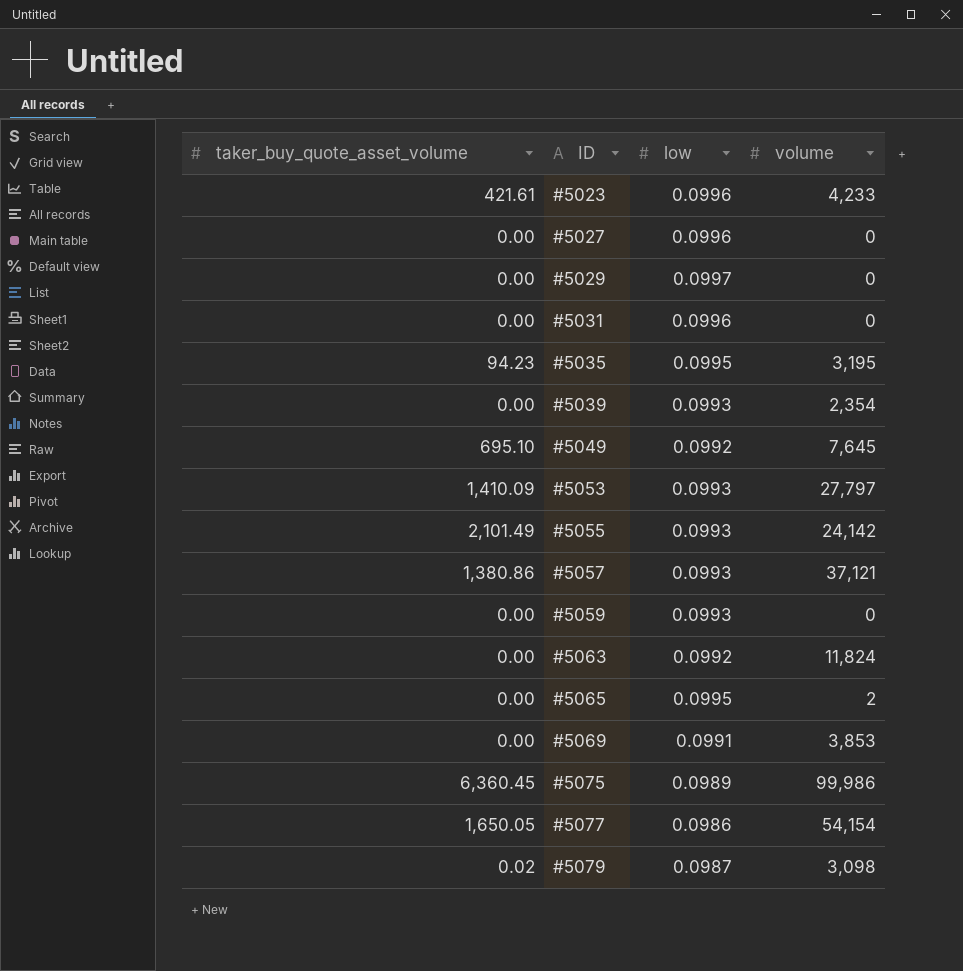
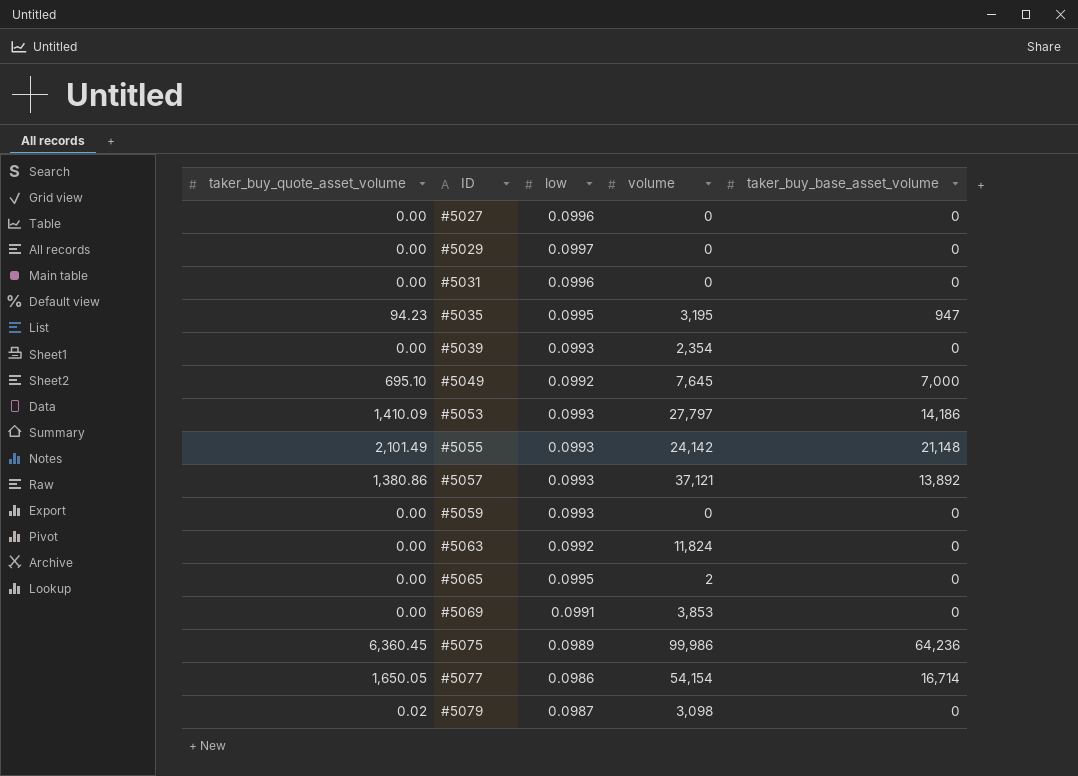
column taker_buy_base_asset_volume | position: none -> 5
row #5023: 421.61 | 0.0996 | 4,233 -> none

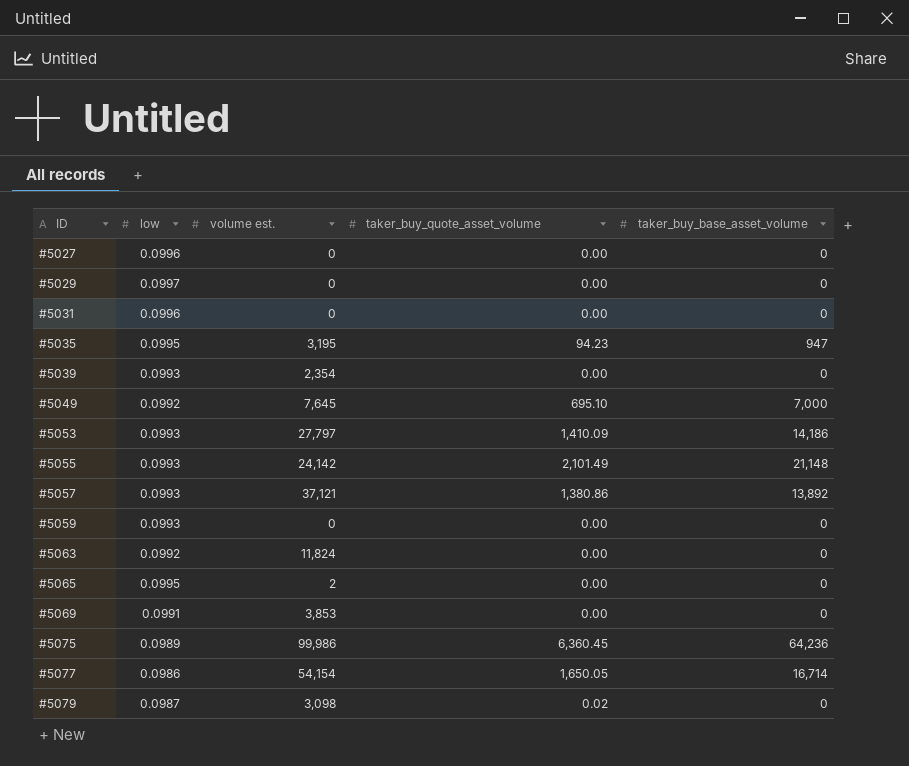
column name: volume -> volume est.
column taker_buy_quote_asset_volume | position: 1 -> 4

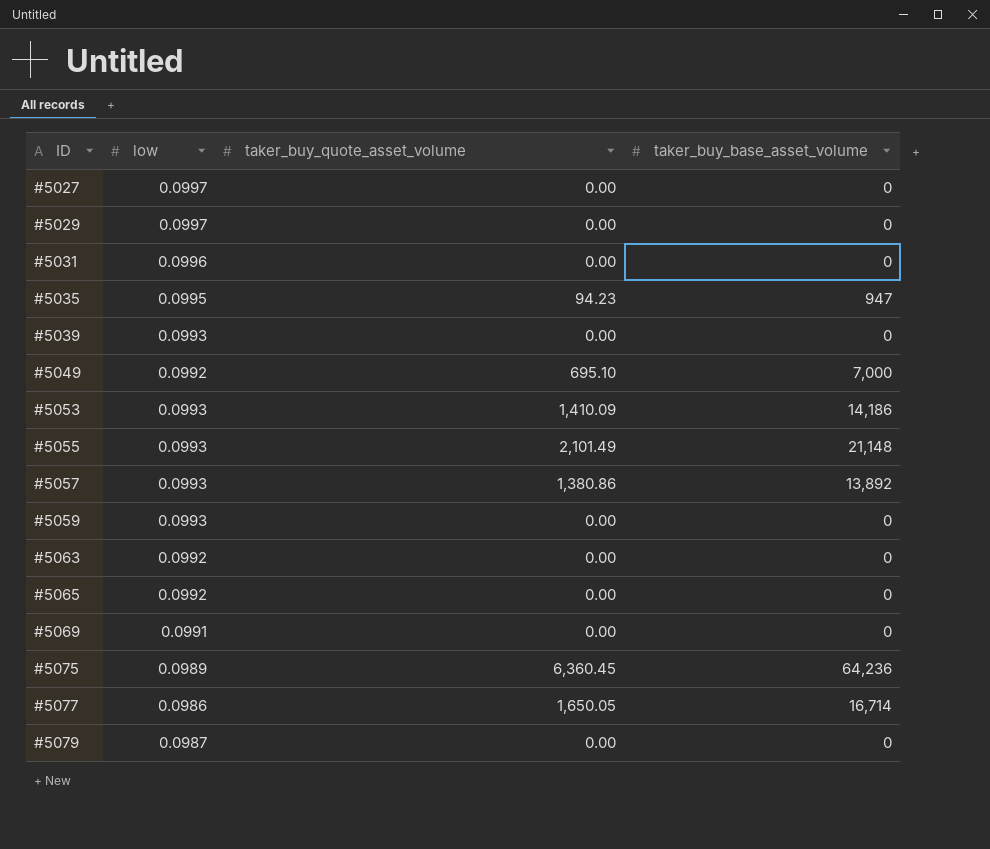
column volume est. | position: 3 -> none
#5027 | low: 0.0996 -> 0.0997
#5065 | low: 0.0995 -> 0.0992
#5079 | taker_buy_quote_asset_volume: 0.02 -> 0.00

